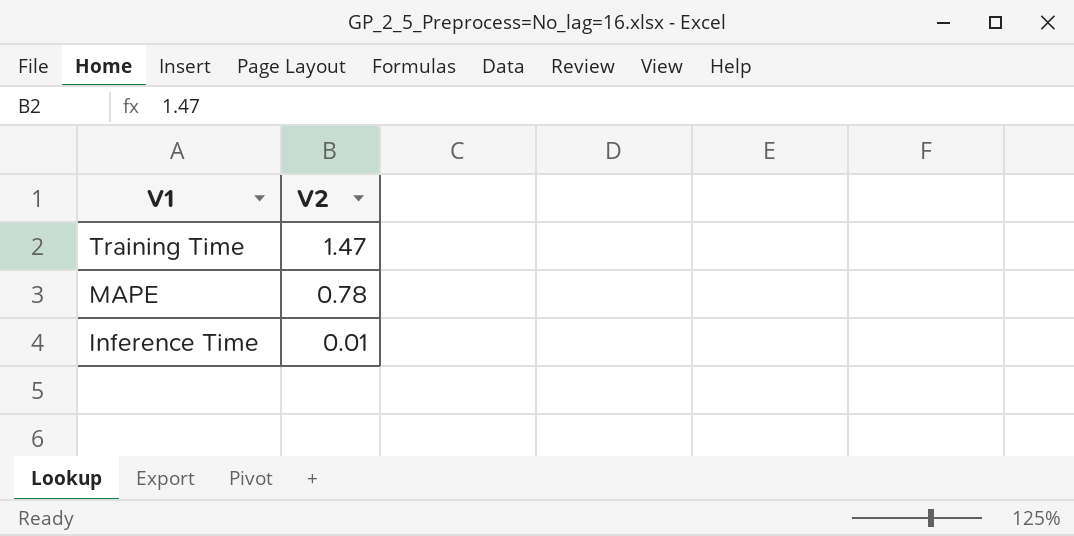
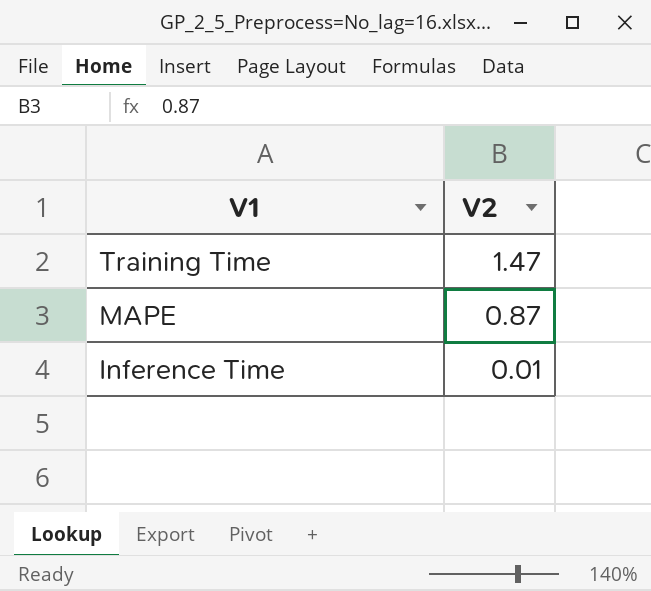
MAPE | V2: 0.78 -> 0.87

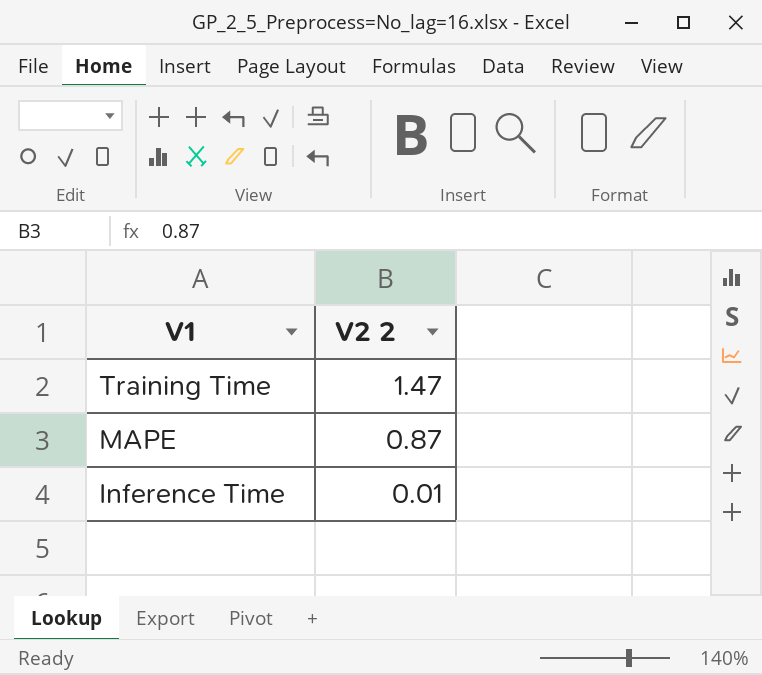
column name: V2 -> V2 2

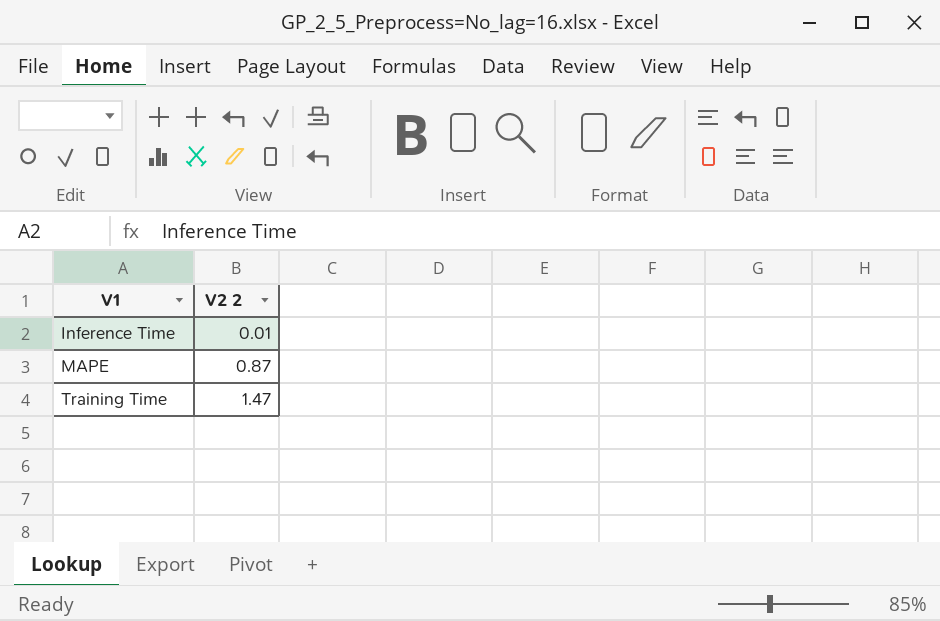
row order: V1 descending -> V1 ascending

